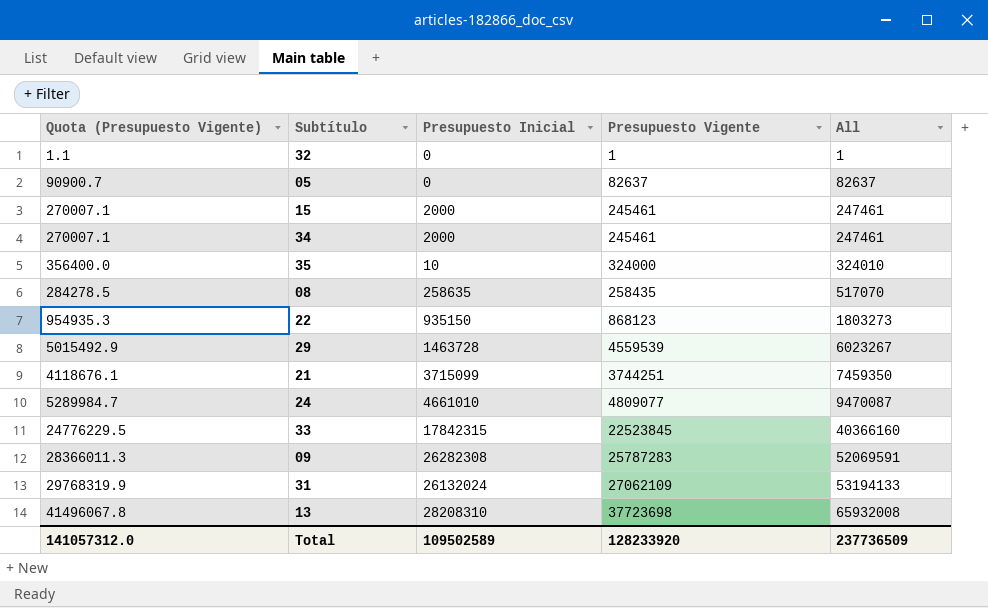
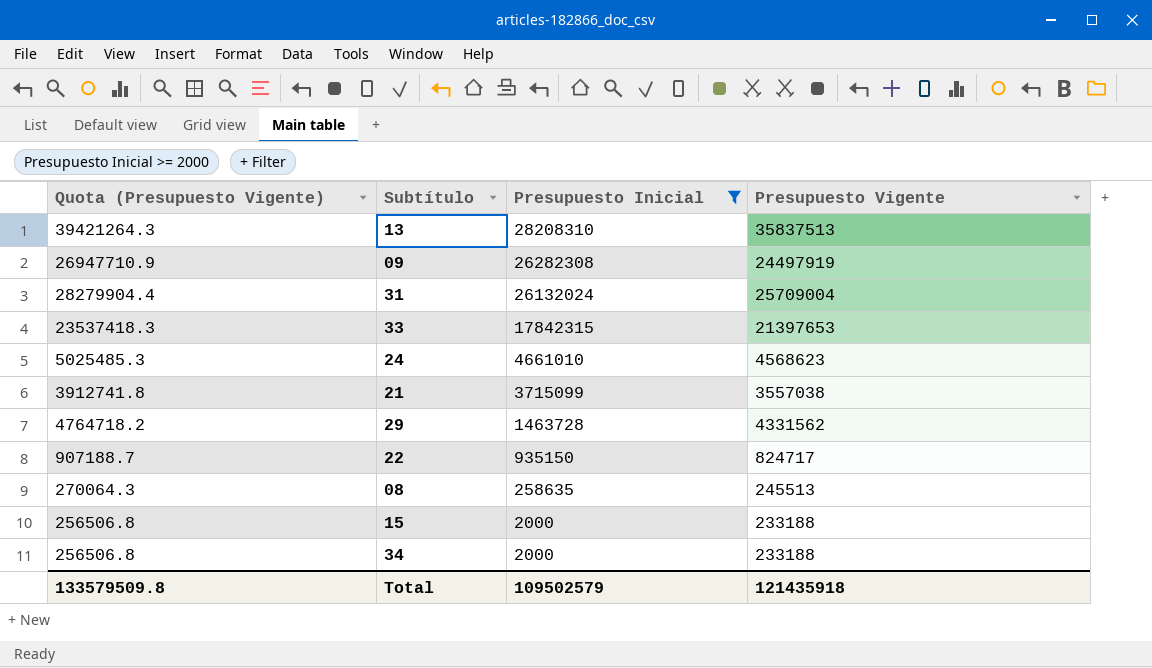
filter: none -> Presupuesto Inicial >= 2000
row order: All ascending -> Presupuesto Inicial descending
column All | formula: [Presupuesto Inicial] + [Presupuesto Vigente] -> none
13 | Quota (Presupuesto Vigente): 41496067.8 -> 39421264.3
13 | Presupuesto Vigente: 37723698 -> 35837513
09 | Quota (Presupuesto Vigente): 28366011.3 -> 26947710.9
09 | Presupuesto Vigente: 25787283 -> 24497919
31 | Quota (Presupuesto Vigente): 29768319.9 -> 28279904.4
31 | Presupuesto Vigente: 27062109 -> 25709004
33 | Quota (Presupuesto Vigente): 24776229.5 -> 23537418.3
33 | Presupuesto Vigente: 22523845 -> 21397653
24 | Quota (Presupuesto Vigente): 5289984.7 -> 5025485.3
24 | Presupuesto Vigente: 4809077 -> 4568623
21 | Quota (Presupuesto Vigente): 4118676.1 -> 3912741.8
21 | Presupuesto Vigente: 3744251 -> 3557038
29 | Quota (Presupuesto Vigente): 5015492.9 -> 4764718.2
29 | Presupuesto Vigente: 4559539 -> 4331562
22 | Quota (Presupuesto Vigente): 954935.3 -> 907188.7
22 | Presupuesto Vigente: 868123 -> 824717
08 | Quota (Presupuesto Vigente): 284278.5 -> 270064.3
08 | Presupuesto Vigente: 258435 -> 245513
15 | Quota (Presupuesto Vigente): 270007.1 -> 256506.8
15 | Presupuesto Vigente: 245461 -> 233188
34 | Quota (Presupuesto Vigente): 270007.1 -> 256506.8
34 | Presupuesto Vigente: 245461 -> 233188
Total | Quota (Presupuesto Vigente): 141057312.0 -> 133579509.8
Total | Presupuesto Inicial: 109502589 -> 109502579
Total | Presupuesto Vigente: 128233920 -> 121435918

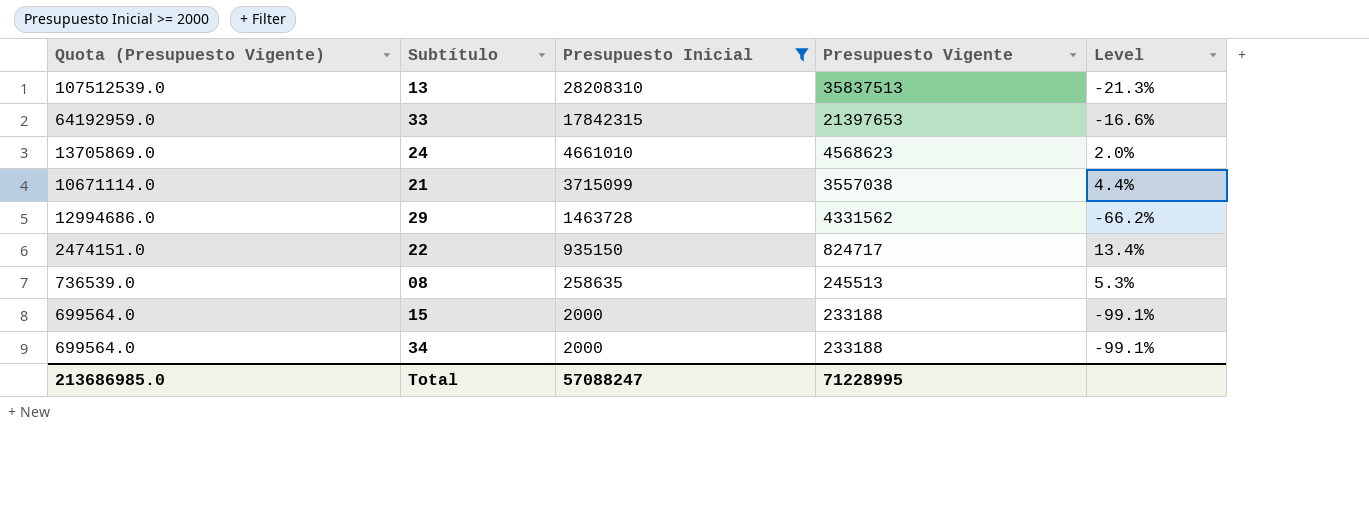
column Quota (Presupuesto Vigente) | formula: [Presupuesto Vigente] * 1.1 -> [Presupuesto Vigente] * 3
column Level | formula: none -> ([Presupuesto Inicial] - [Presupuesto Vigente]) / [Presupuesto Vigente]
row 09: 26947710.9 | 26282308 | 24497919 -> none
row 31: 28279904.4 | 26132024 | 25709004 -> none
Total | Quota (Presupuesto Vigente): 133579509.8 -> 213686985.0
Total | Presupuesto Inicial: 109502579 -> 57088247
Total | Presupuesto Vigente: 121435918 -> 71228995

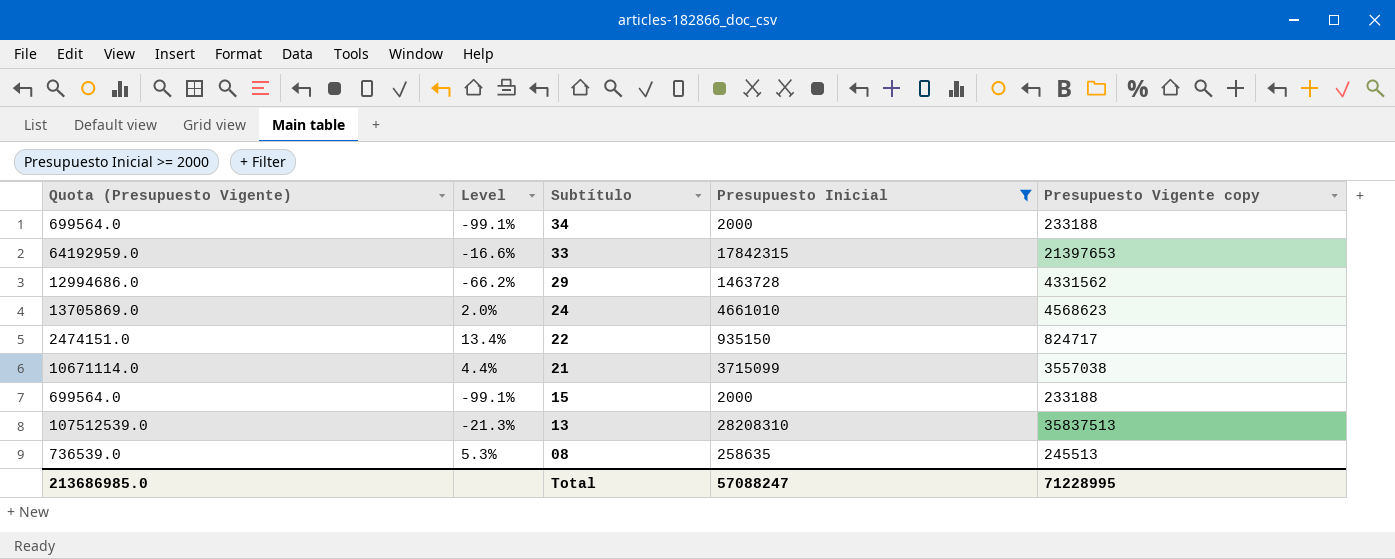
row order: Presupuesto Inicial descending -> Subtítulo descending
column Level | position: 5 -> 2
column name: Presupuesto Vigente -> Presupuesto Vigente copy

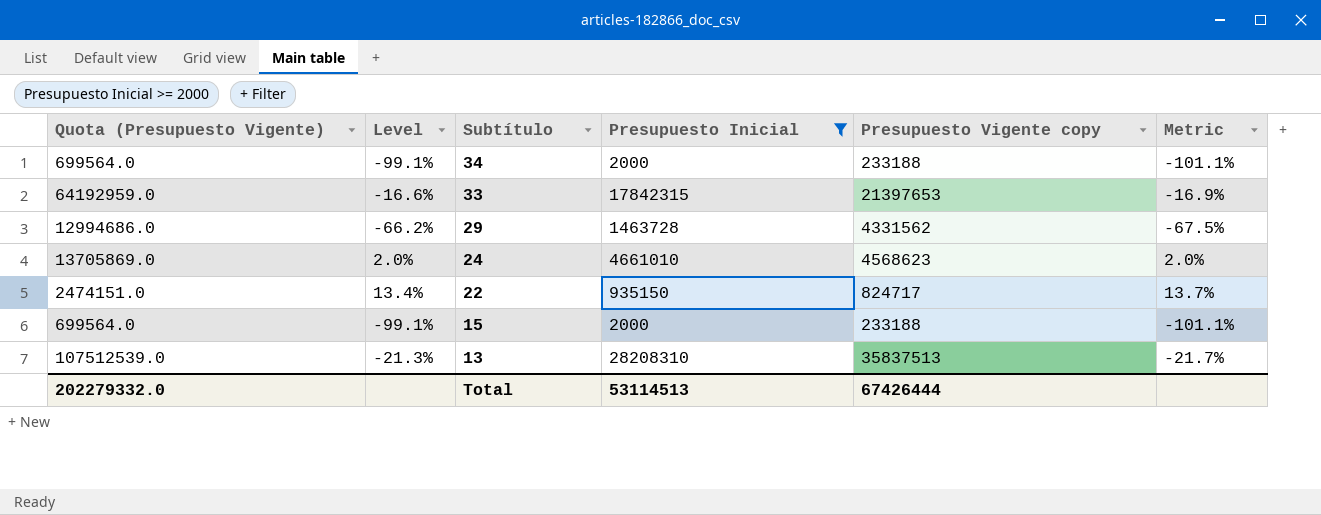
column Metric | formula: none -> [Level] * 1.02
row 21: 10671114.0 | 4.4% | 3715099 | 3557038 -> none
row 08: 736539.0 | 5.3% | 258635 | 245513 -> none
Total | Quota (Presupuesto Vigente): 213686985.0 -> 202279332.0
Total | Presupuesto Inicial: 57088247 -> 53114513
Total | Presupuesto Vigente copy: 71228995 -> 67426444

